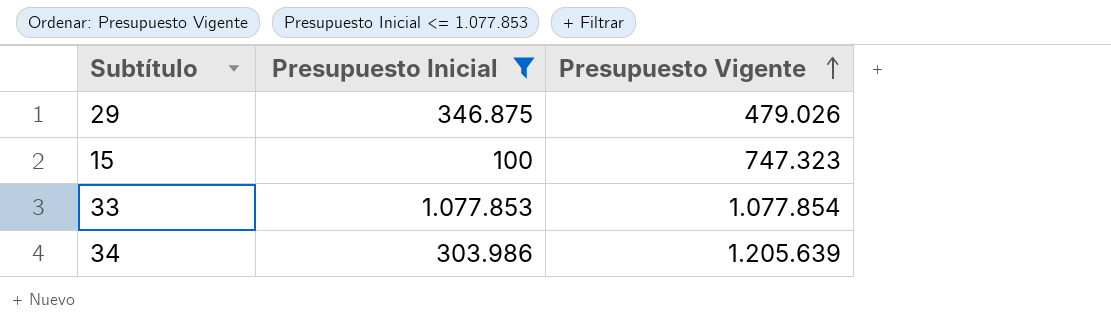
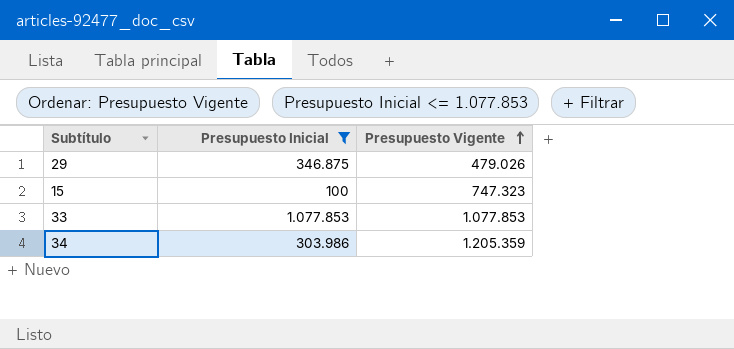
33 | Presupuesto Vigente: 1.077.854 -> 1.077.853
34 | Presupuesto Vigente: 1.205.639 -> 1.205.359

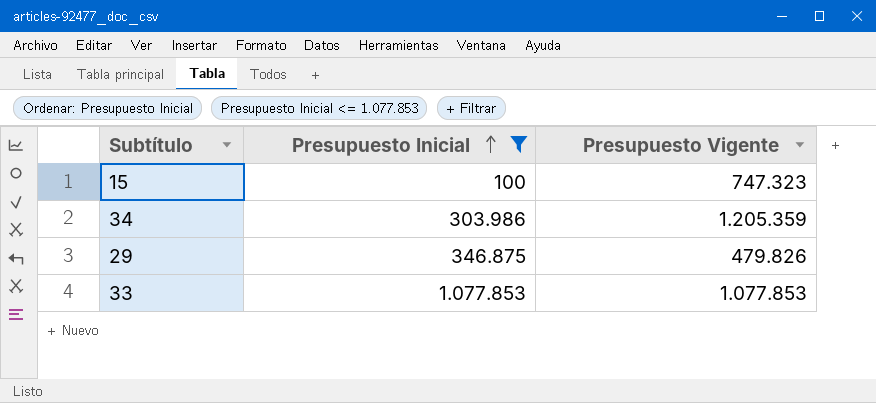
row order: Presupuesto Vigente ascending -> Presupuesto Inicial ascending
29 | Presupuesto Vigente: 479.026 -> 479.826

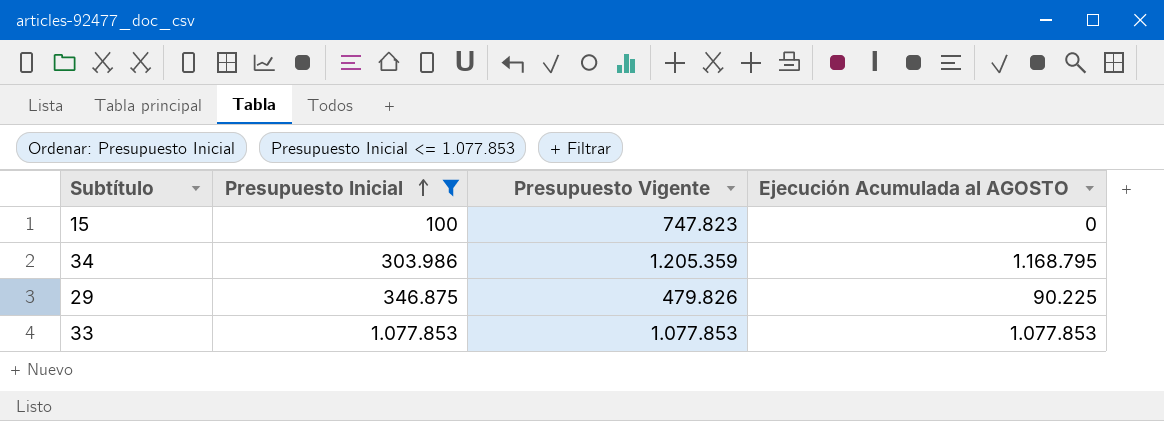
column Ejecución Acumulada al AGOSTO | position: none -> 4
15 | Presupuesto Vigente: 747.323 -> 747.823

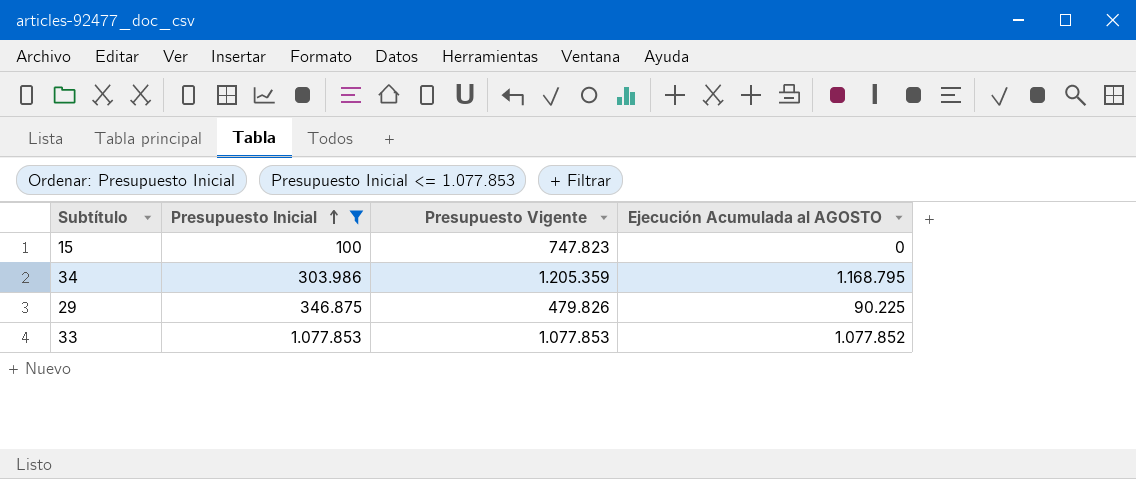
33 | Ejecución Acumulada al AGOSTO: 1.077.853 -> 1.077.852

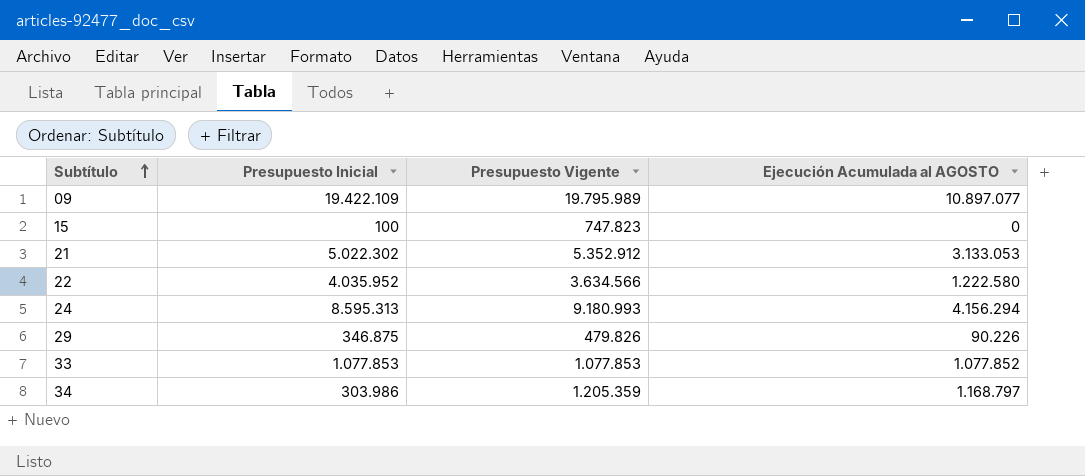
filter: Presupuesto Inicial <= 1.077.853 -> none
row order: Presupuesto Inicial ascending -> Subtítulo ascending
29 | Ejecución Acumulada al AGOSTO: 90.225 -> 90.226
34 | Ejecución Acumulada al AGOSTO: 1.168.795 -> 1.168.797

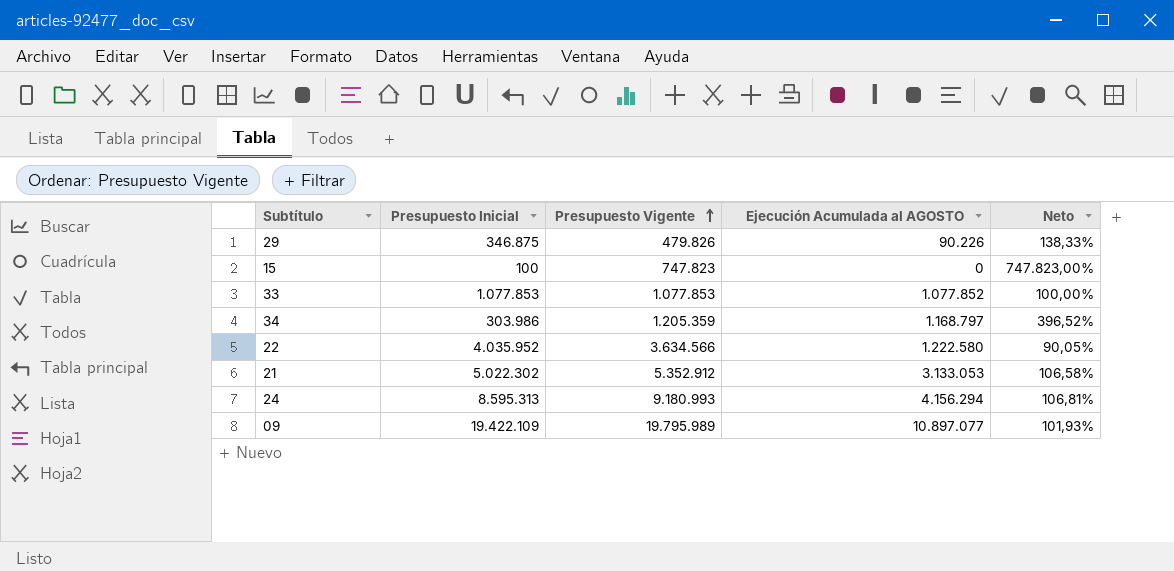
row order: Subtítulo ascending -> Presupuesto Vigente ascending
column Neto | formula: none -> [Presupuesto Vigente] / [Presupuesto Inicial]

